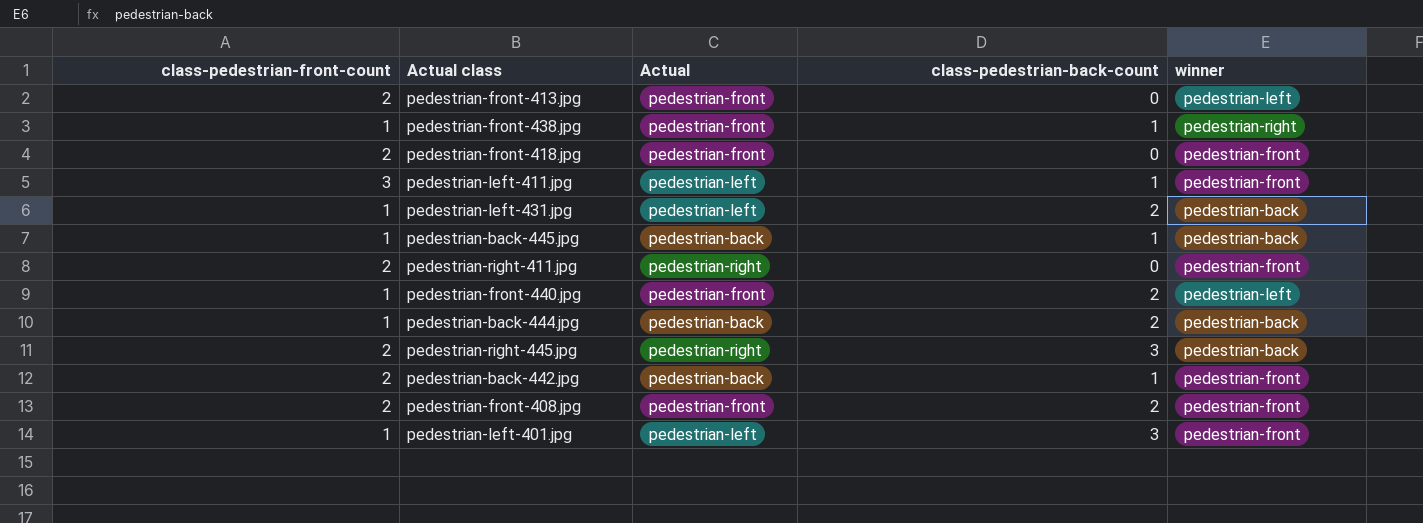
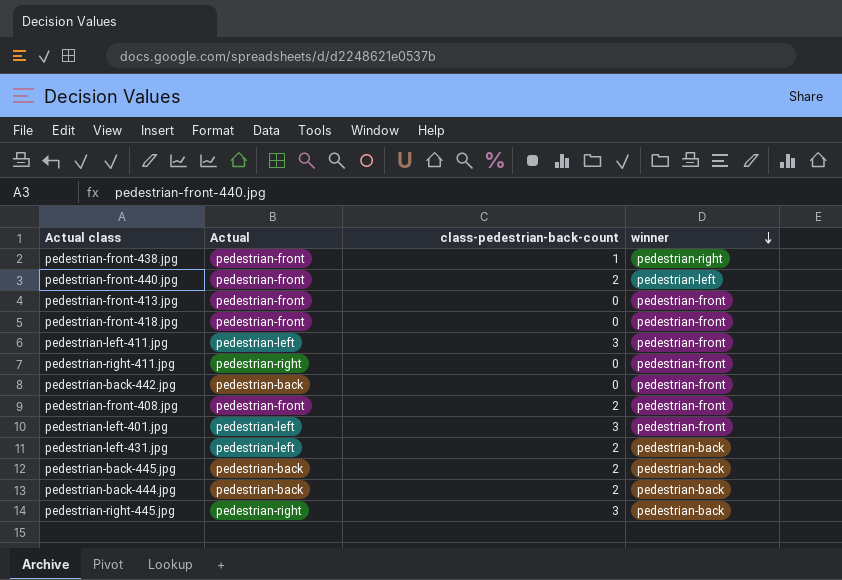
row order: none -> winner descending
column class-pedestrian-front-count | position: 1 -> none
pedestrian-front-413.jpg | winner: pedestrian-left -> pedestrian-front
pedestrian-left-411.jpg | class-pedestrian-back-count: 1 -> 3
pedestrian-back-442.jpg | class-pedestrian-back-count: 1 -> 0
pedestrian-back-445.jpg | class-pedestrian-back-count: 1 -> 2

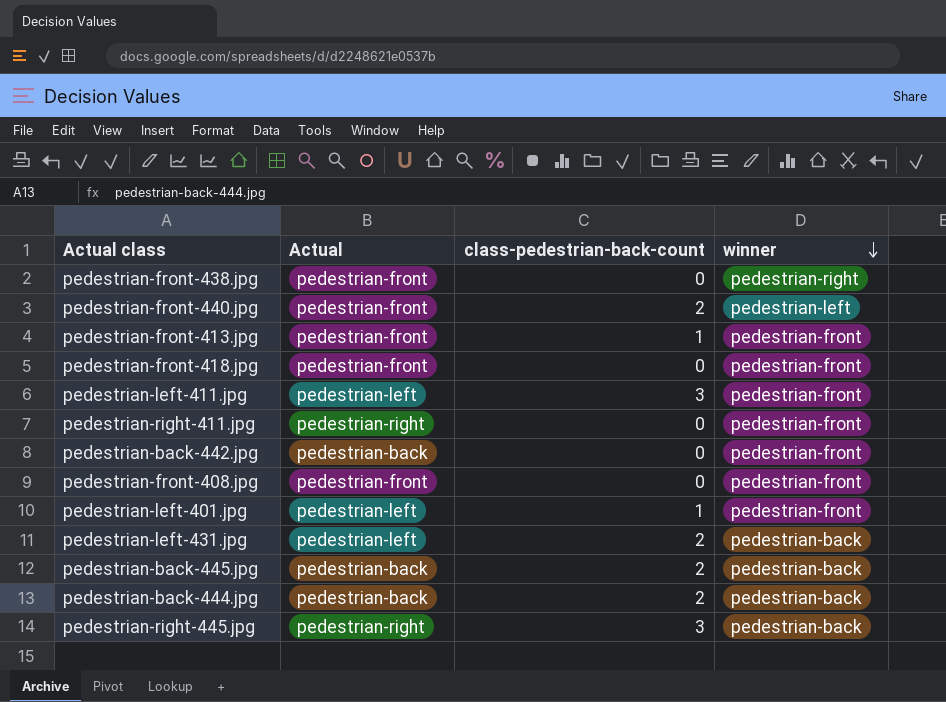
pedestrian-front-438.jpg | class-pedestrian-back-count: 1 -> 0
pedestrian-front-413.jpg | class-pedestrian-back-count: 0 -> 1
pedestrian-front-408.jpg | class-pedestrian-back-count: 2 -> 0
pedestrian-left-401.jpg | class-pedestrian-back-count: 3 -> 1

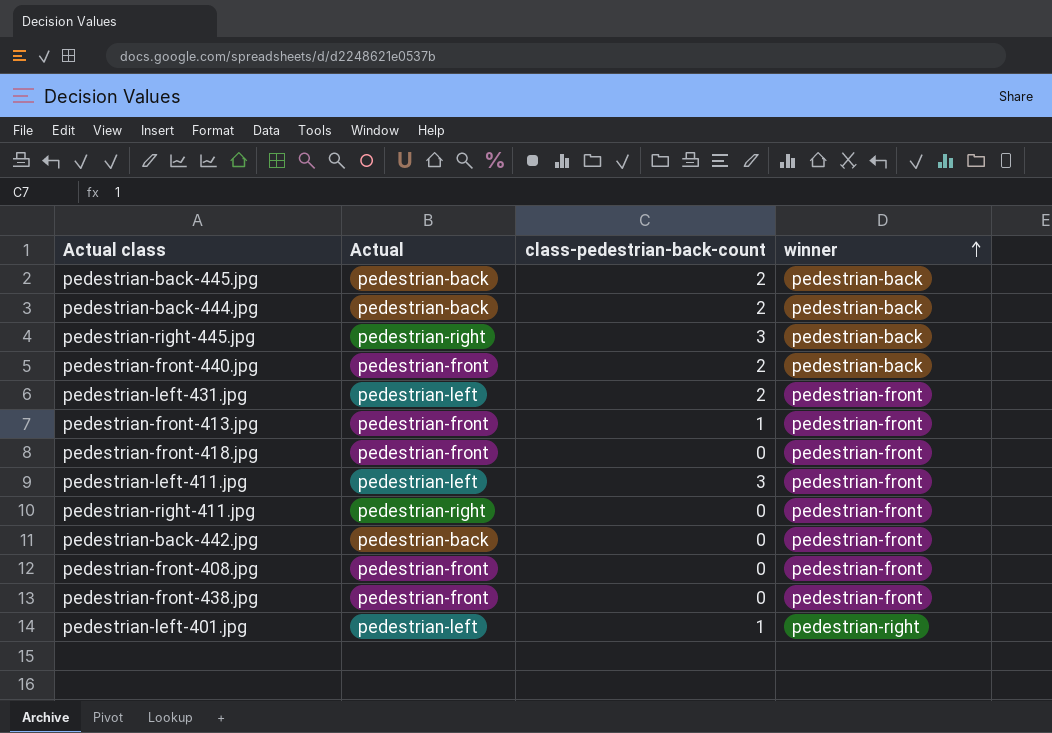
row order: winner descending -> winner ascending
pedestrian-front-440.jpg | winner: pedestrian-left -> pedestrian-back
pedestrian-left-431.jpg | winner: pedestrian-back -> pedestrian-front
pedestrian-front-438.jpg | winner: pedestrian-right -> pedestrian-front
pedestrian-left-401.jpg | winner: pedestrian-front -> pedestrian-right

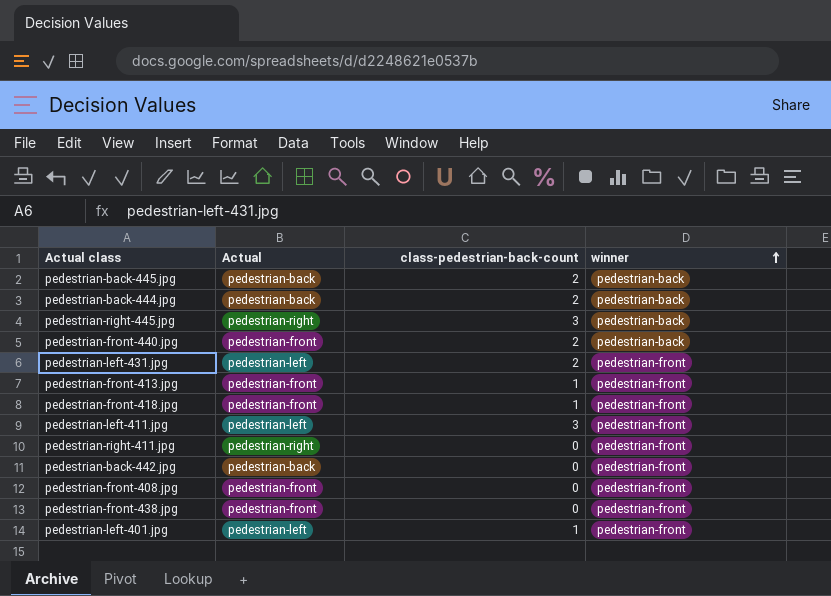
pedestrian-front-418.jpg | class-pedestrian-back-count: 0 -> 1
pedestrian-left-401.jpg | winner: pedestrian-right -> pedestrian-front

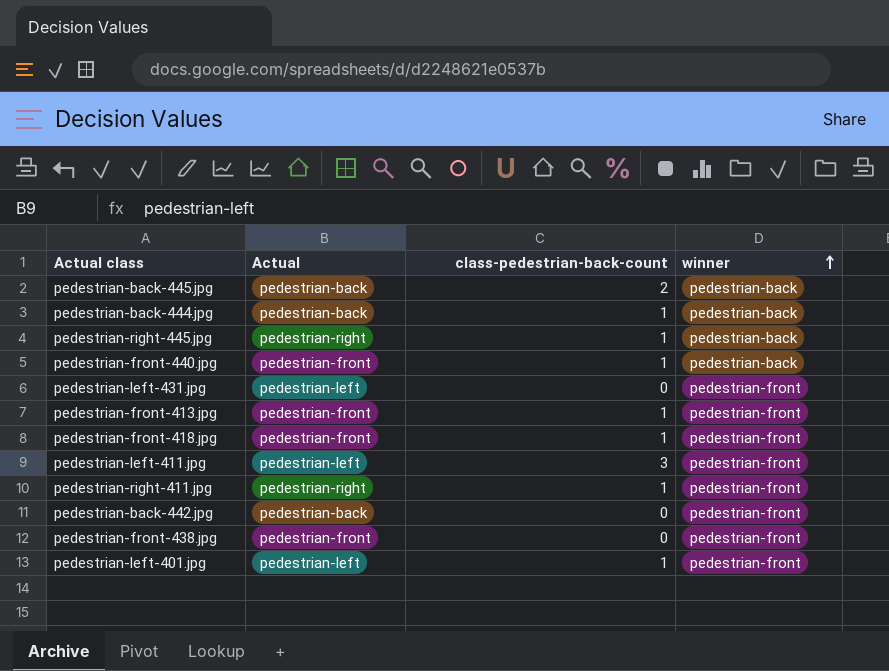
row pedestrian-front-408.jpg: pedestrian-front | 0 | pedestrian-front -> none
pedestrian-back-444.jpg | class-pedestrian-back-count: 2 -> 1
pedestrian-right-445.jpg | class-pedestrian-back-count: 3 -> 1
pedestrian-front-440.jpg | class-pedestrian-back-count: 2 -> 1
pedestrian-left-431.jpg | class-pedestrian-back-count: 2 -> 0
pedestrian-right-411.jpg | class-pedestrian-back-count: 0 -> 1

